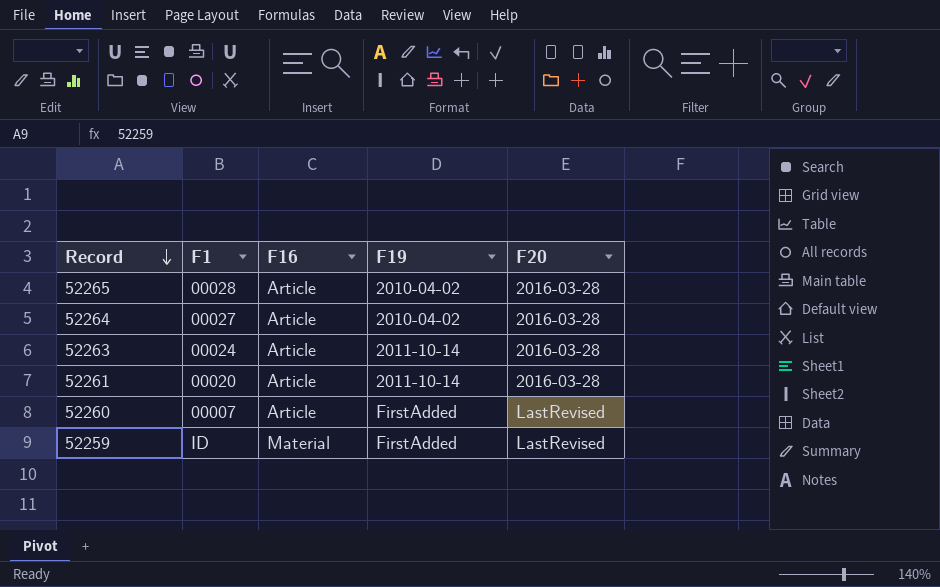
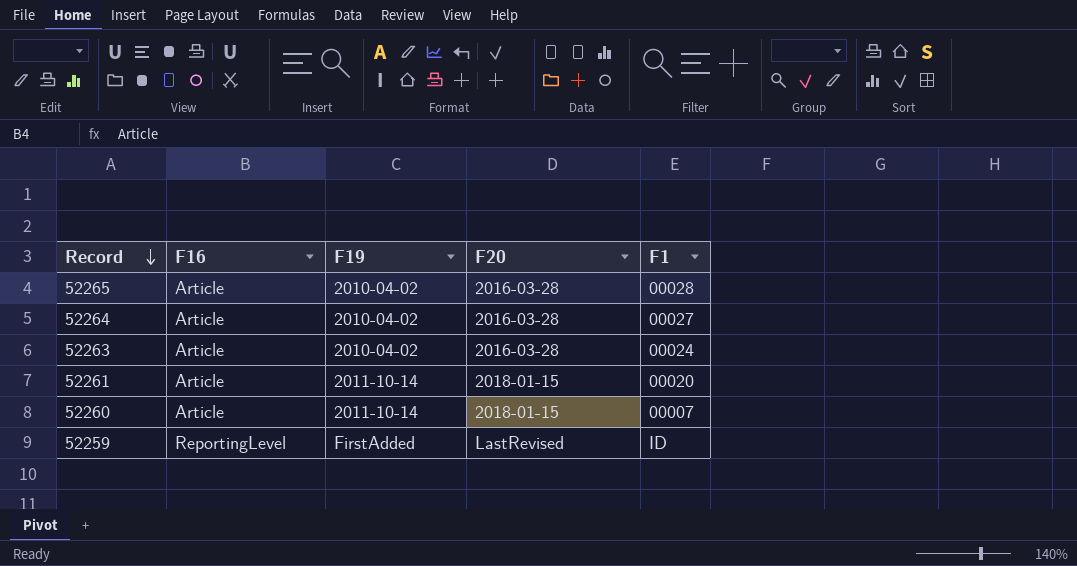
column F1 | position: 2 -> 5
52263 | F19: 2011-10-14 -> 2010-04-02
52261 | F20: 2016-03-28 -> 2018-01-15
52260 | F19: FirstAdded -> 2011-10-14
52260 | F20: LastRevised -> 2018-01-15
52259 | F16: Material -> ReportingLevel

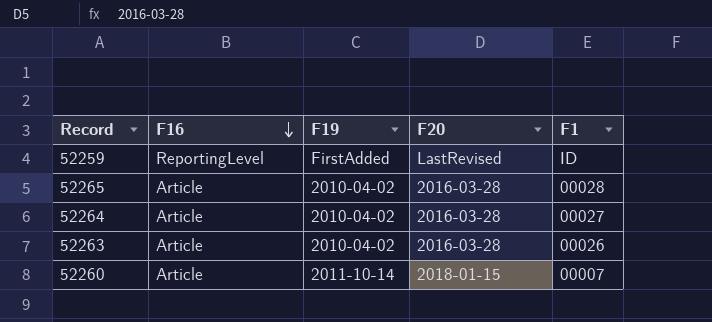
row order: Record descending -> F16 descending
row 52261: Article | 2011-10-14 | 2018-01-15 | 00020 -> none
52263 | F1: 00024 -> 00026

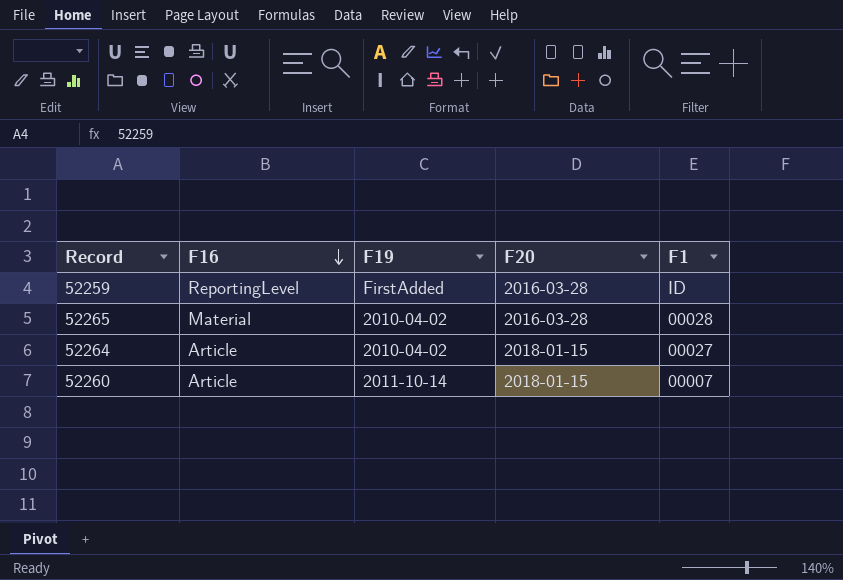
row 52263: Article | 2010-04-02 | 2016-03-28 | 00026 -> none
52259 | F20: LastRevised -> 2016-03-28
52265 | F16: Article -> Material
52264 | F20: 2016-03-28 -> 2018-01-15

